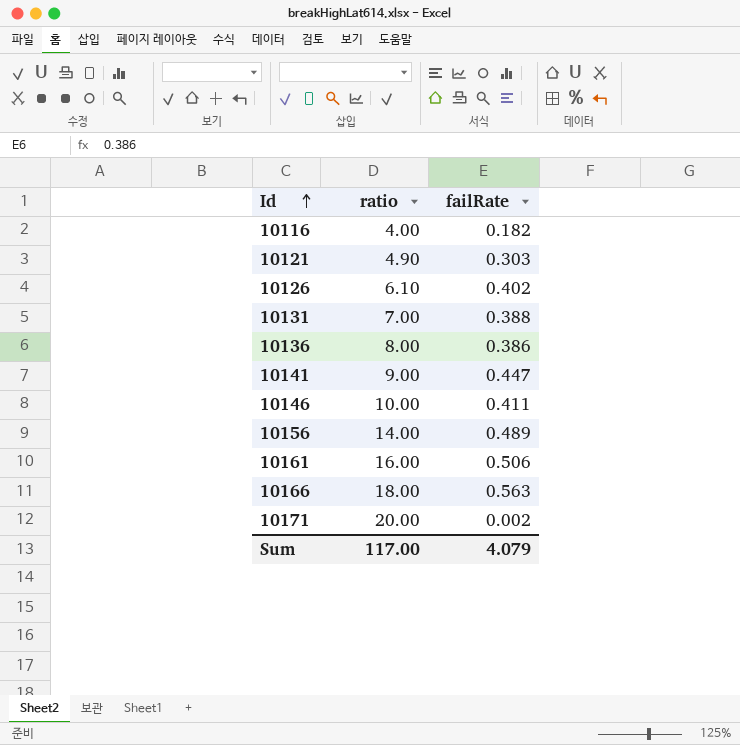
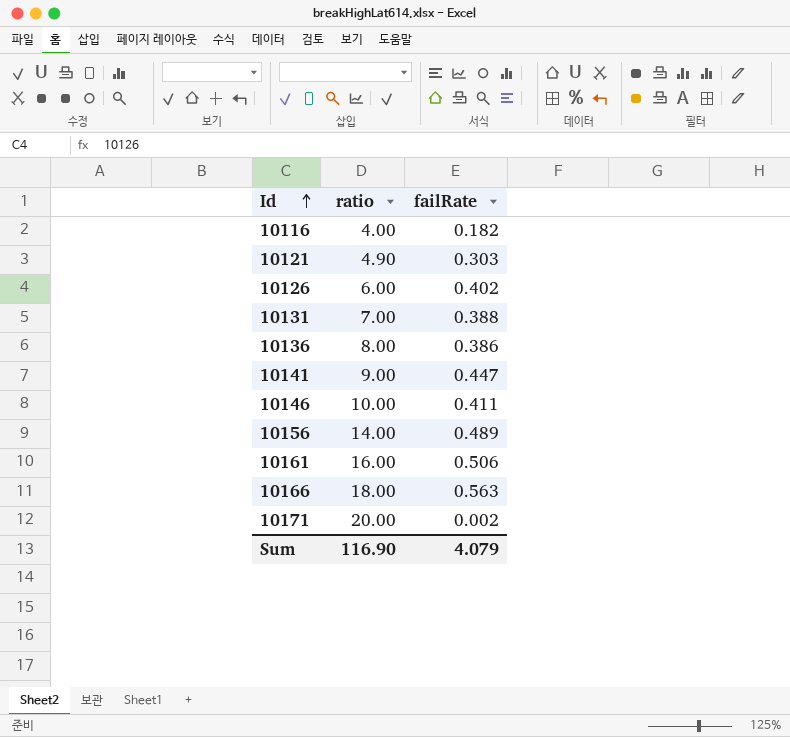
10126 | ratio: 6.10 -> 6.00
Sum | ratio: 117.00 -> 116.90

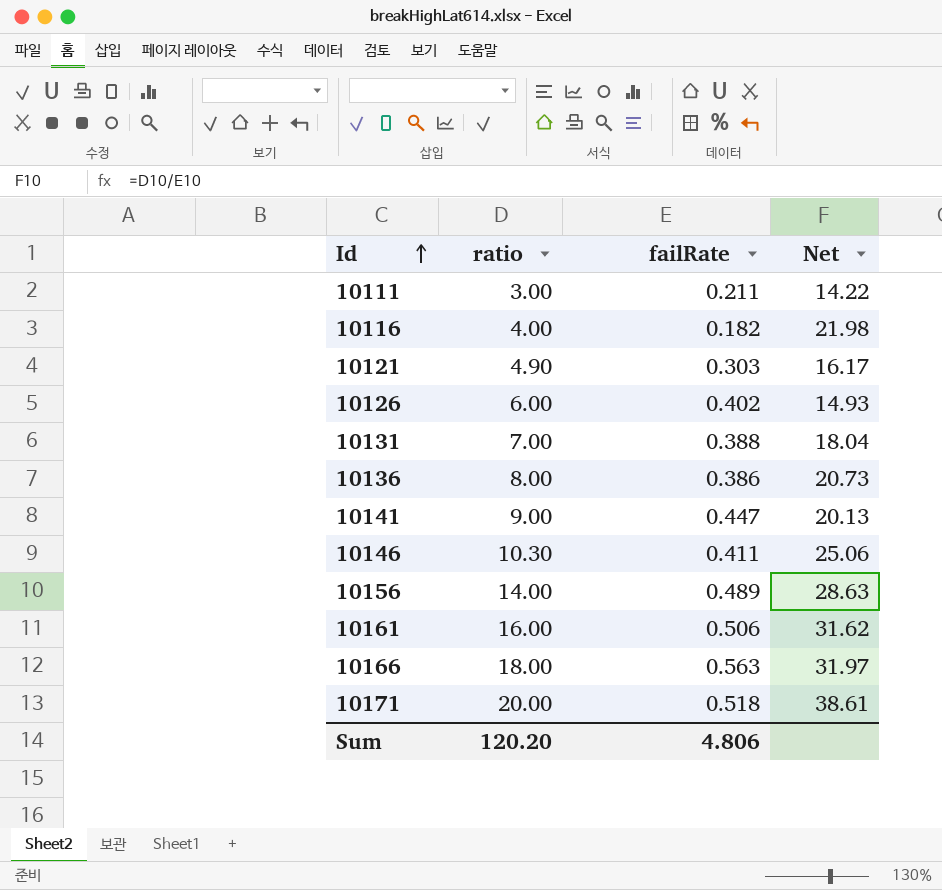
column Net | formula: none -> [ratio] / [failRate]
row 10111: none -> 3.00 | 0.211 | 14.22
10146 | ratio: 10.00 -> 10.30
10171 | failRate: 0.002 -> 0.518
Sum | ratio: 116.90 -> 120.20
Sum | failRate: 4.079 -> 4.806

